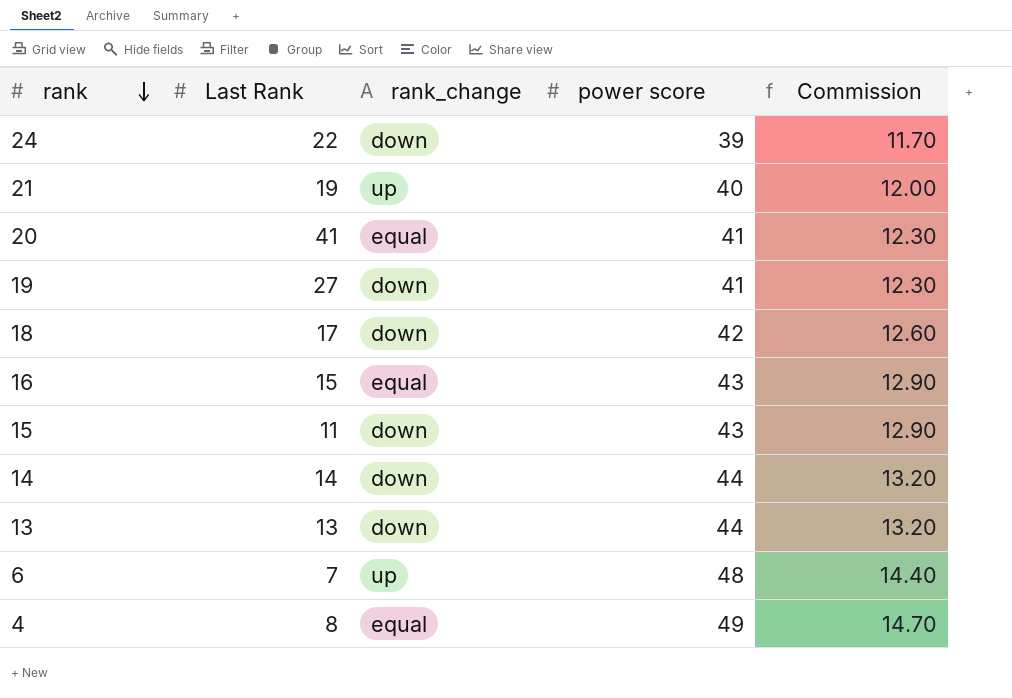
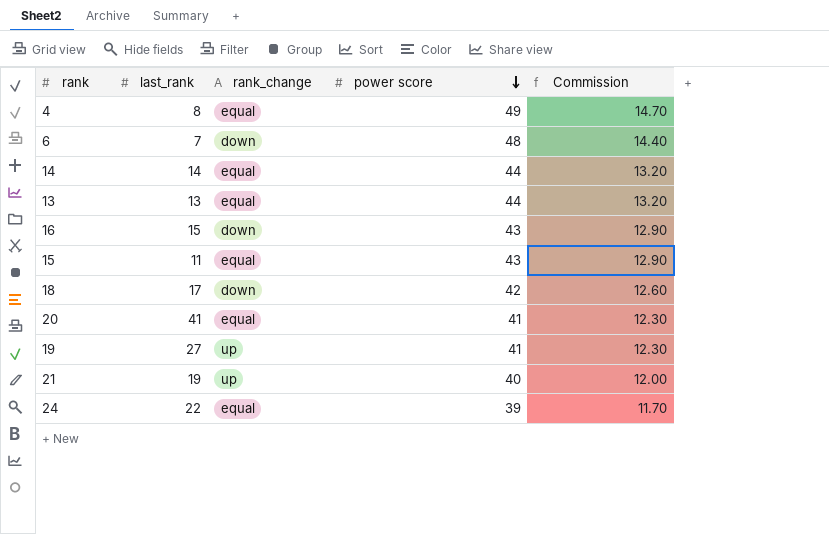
row order: rank descending -> power score descending
column name: Last Rank -> last_rank
6 | rank_change: up -> down
14 | rank_change: down -> equal
13 | rank_change: down -> equal
16 | rank_change: equal -> down
15 | rank_change: down -> equal
19 | rank_change: down -> up
24 | rank_change: down -> equal

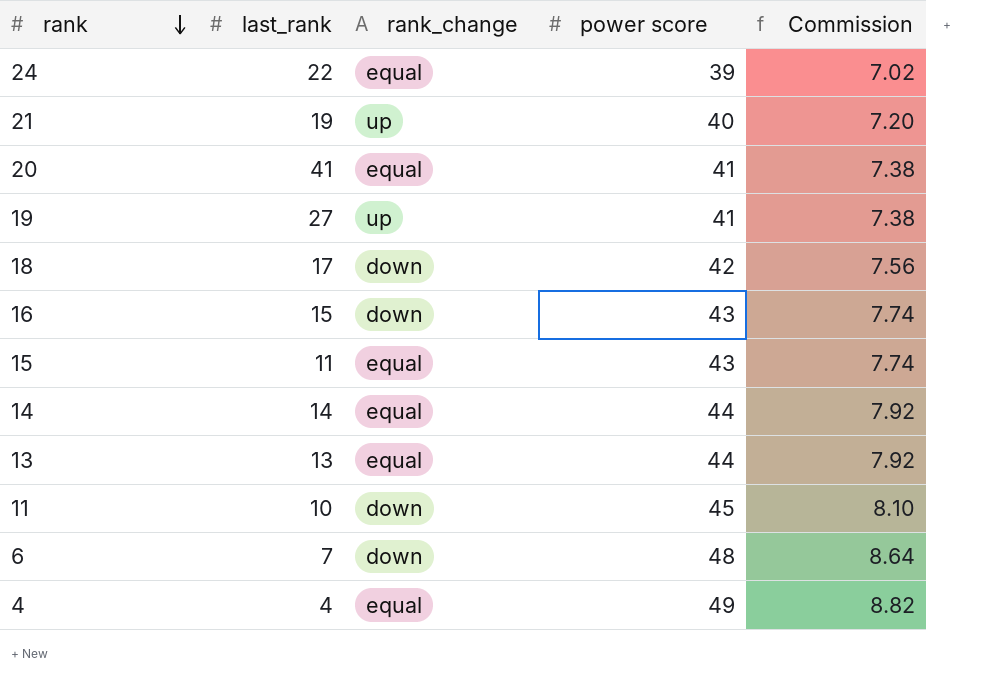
row order: power score descending -> rank descending
column Commission | formula: [power score] * 0.3 -> [power score] * 0.18
row 11: none -> 10 | down | 45 | 8.10
4 | last_rank: 8 -> 4

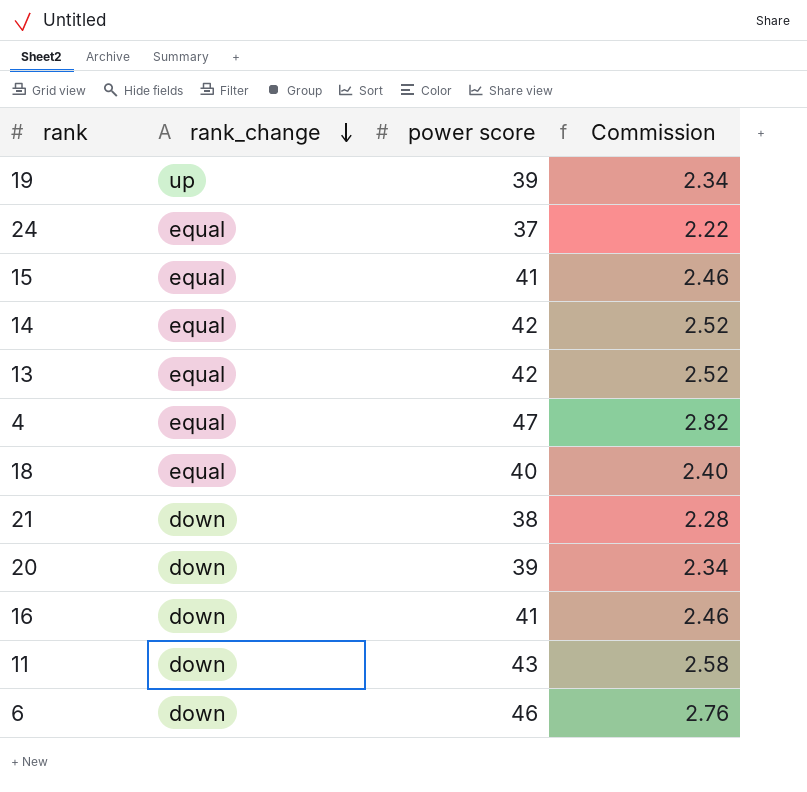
row order: rank descending -> rank_change descending
column last_rank | position: 2 -> none
column Commission | formula: [power score] * 0.18 -> [power score] * 0.06
19 | power score: 41 -> 39
24 | power score: 39 -> 37
15 | power score: 43 -> 41
14 | power score: 44 -> 42
13 | power score: 44 -> 42
4 | power score: 49 -> 47
18 | rank_change: down -> equal
18 | power score: 42 -> 40
21 | rank_change: up -> down
21 | power score: 40 -> 38
20 | rank_change: equal -> down
20 | power score: 41 -> 39
16 | power score: 43 -> 41
11 | power score: 45 -> 43
6 | power score: 48 -> 46

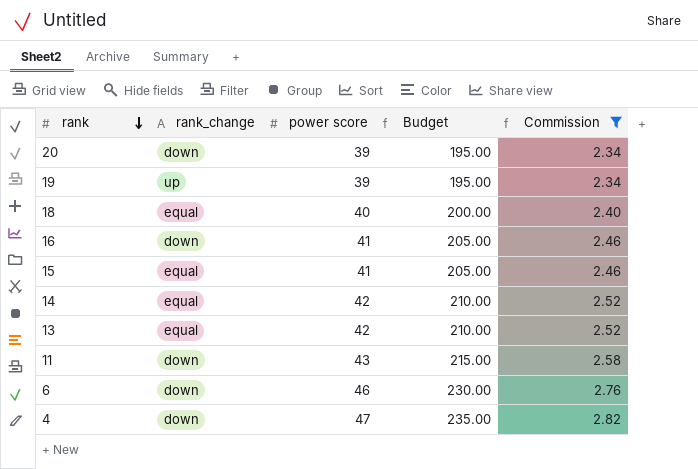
filter: none -> Commission >= 2.34
row order: rank_change descending -> rank descending
column Budget | formula: none -> [power score] * 5
4 | rank_change: equal -> down

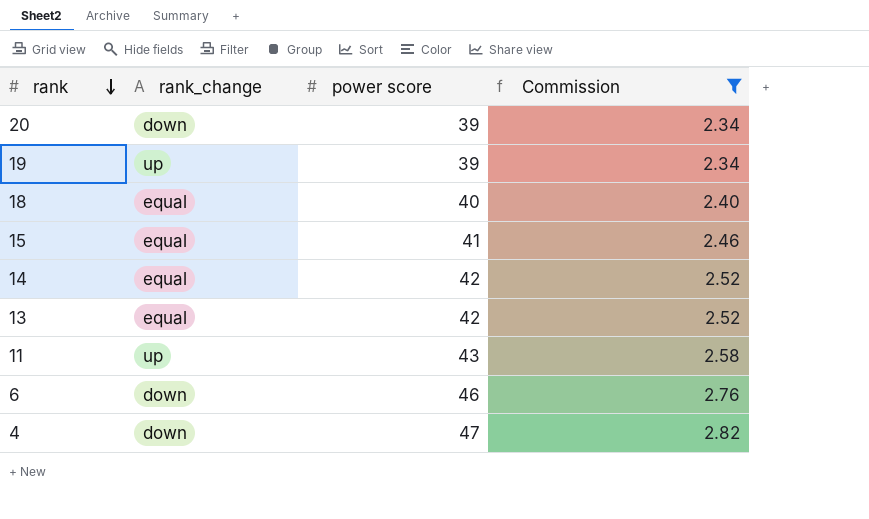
column Budget | formula: [power score] * 5 -> none
row 16: down | 41 | 205.00 | 2.46 -> none
11 | rank_change: down -> up

